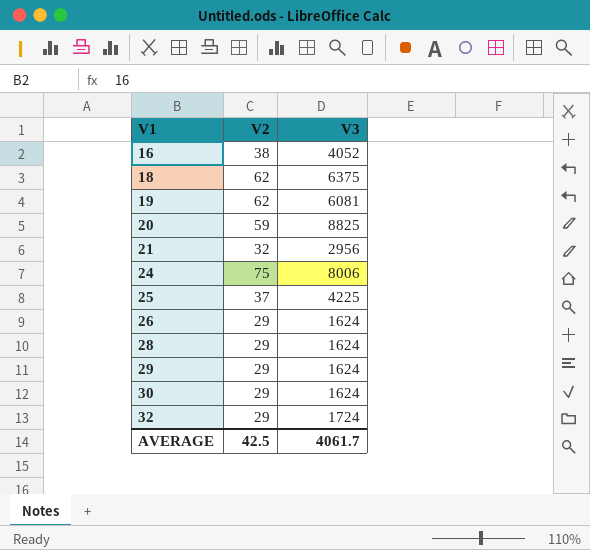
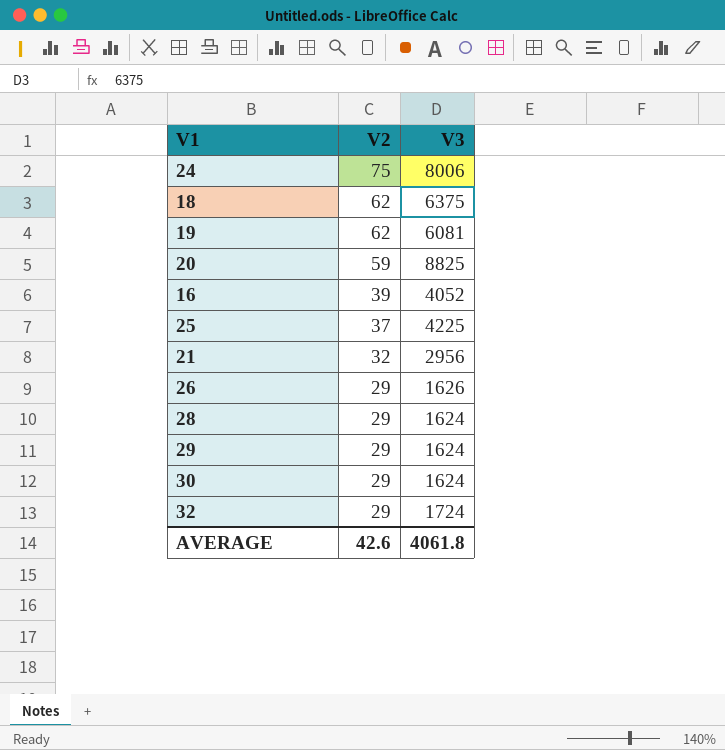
row order: V1 ascending -> V2 descending
16 | V2: 38 -> 39
26 | V3: 1624 -> 1626
AVERAGE | V2: 42.5 -> 42.6
AVERAGE | V3: 4061.7 -> 4061.8

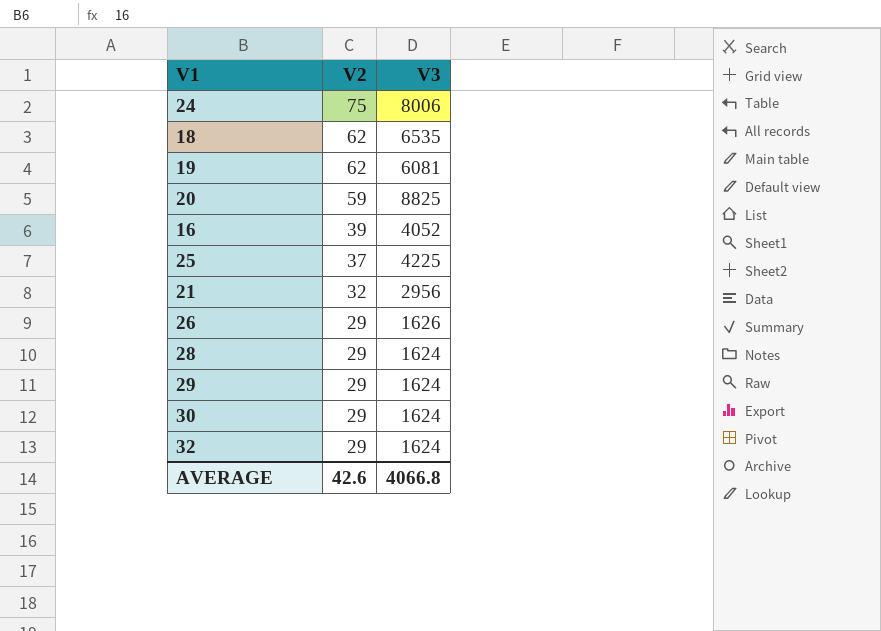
18 | V3: 6375 -> 6535
32 | V3: 1724 -> 1624
AVERAGE | V3: 4061.8 -> 4066.8

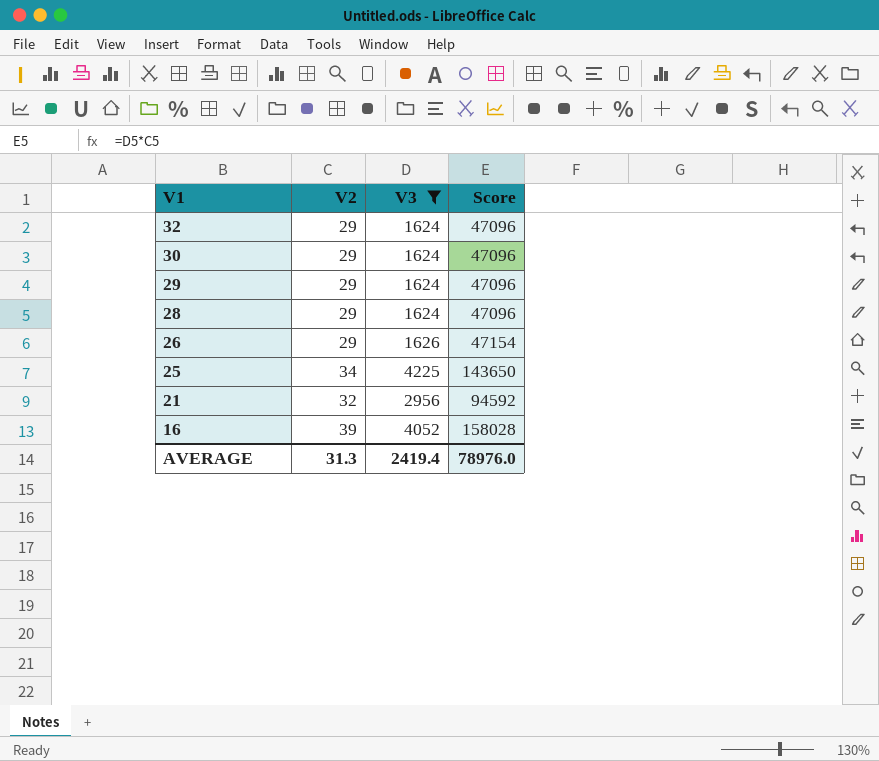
filter: none -> V3 <= 4225
row order: V2 descending -> V1 descending
column Score | formula: none -> [V2] * [V3]
25 | V2: 37 -> 34
AVERAGE | V2: 42.6 -> 31.3
AVERAGE | V3: 4066.8 -> 2419.4

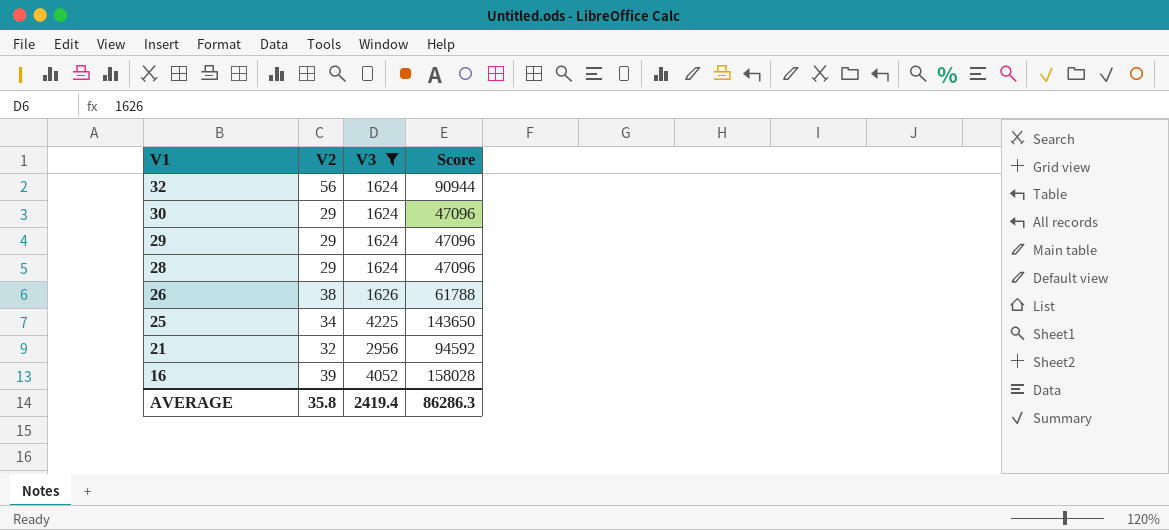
32 | V2: 29 -> 56
32 | Score: 47096 -> 90944
26 | V2: 29 -> 38
26 | Score: 47154 -> 61788
AVERAGE | V2: 31.3 -> 35.8
AVERAGE | Score: 78976.0 -> 86286.3

